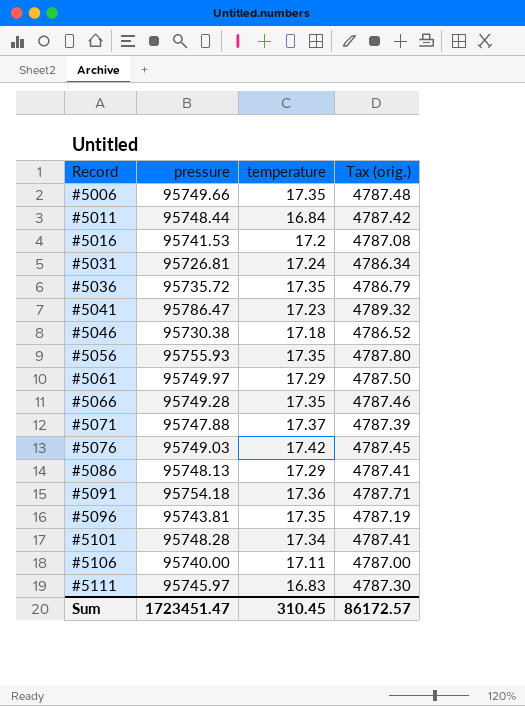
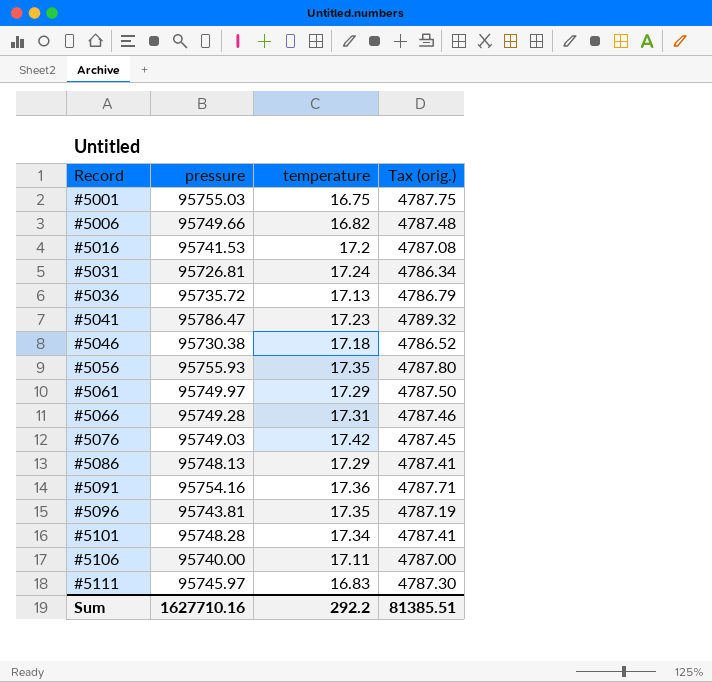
row #5011: 95748.44 | 16.84 | 4787.42 -> none
row #5071: 95747.88 | 17.37 | 4787.39 -> none
row #5001: none -> 95755.03 | 16.75 | 4787.75
#5006 | temperature: 17.35 -> 16.82
#5036 | temperature: 17.35 -> 17.13
#5066 | temperature: 17.35 -> 17.31
#5091 | pressure: 95754.18 -> 95754.16
Sum | pressure: 1723451.47 -> 1627710.16
Sum | temperature: 310.45 -> 292.2
Sum | Tax (orig.): 86172.57 -> 81385.51

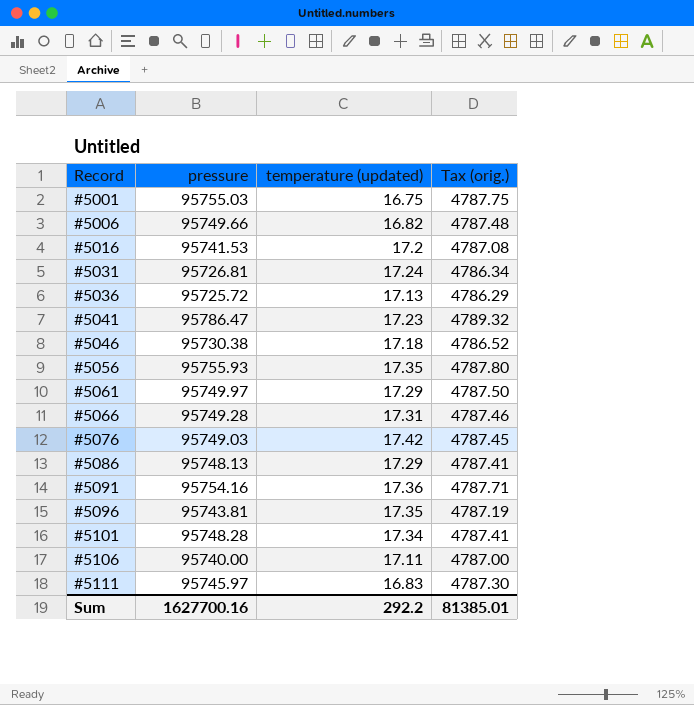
column name: temperature -> temperature (updated)
#5036 | pressure: 95735.72 -> 95725.72
#5036 | Tax (orig.): 4786.79 -> 4786.29
Sum | pressure: 1627710.16 -> 1627700.16
Sum | Tax (orig.): 81385.51 -> 81385.01

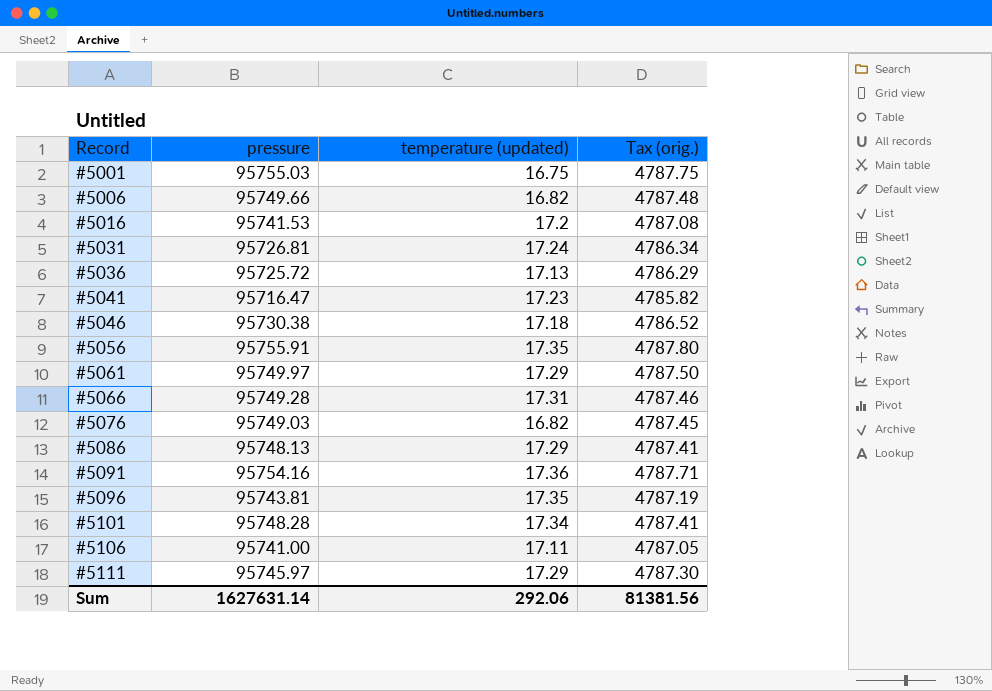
#5041 | pressure: 95786.47 -> 95716.47
#5041 | Tax (orig.): 4789.32 -> 4785.82
#5056 | pressure: 95755.93 -> 95755.91
#5076 | temperature (updated): 17.42 -> 16.82
#5106 | pressure: 95740.00 -> 95741.00
#5106 | Tax (orig.): 4787.00 -> 4787.05
#5111 | temperature (updated): 16.83 -> 17.29
Sum | pressure: 1627700.16 -> 1627631.14
Sum | temperature (updated): 292.2 -> 292.06
Sum | Tax (orig.): 81385.01 -> 81381.56

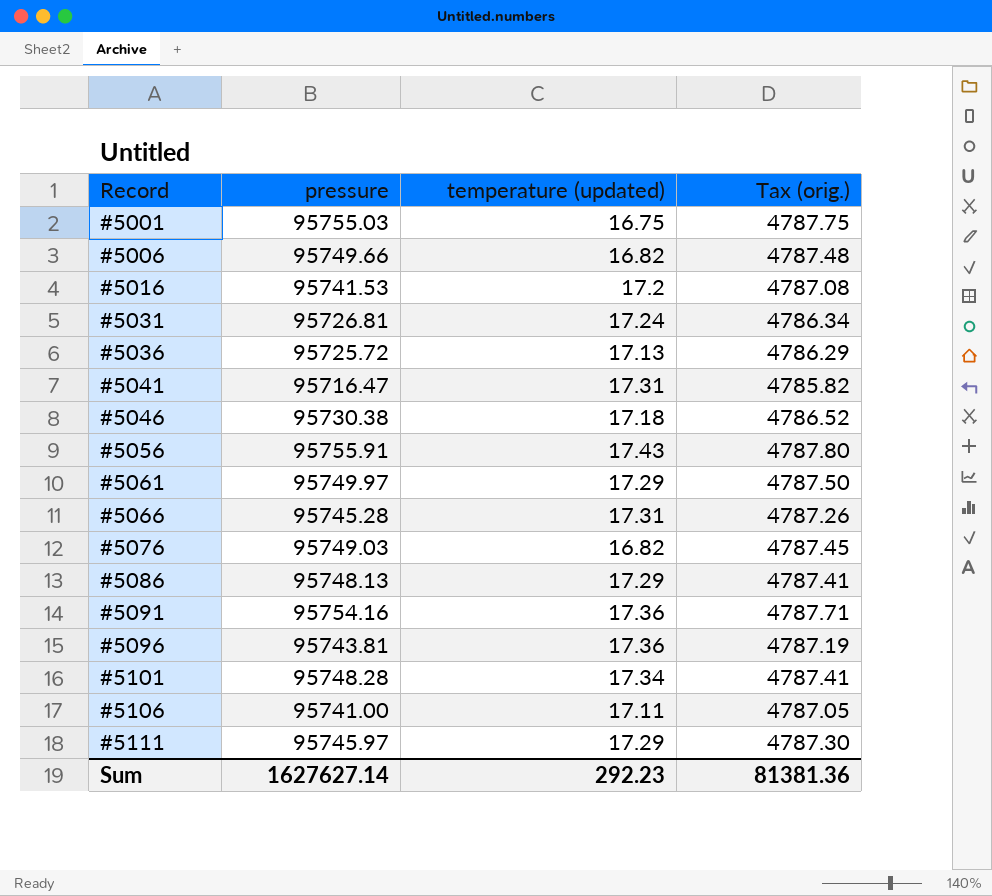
#5041 | temperature (updated): 17.23 -> 17.31
#5056 | temperature (updated): 17.35 -> 17.43
#5066 | pressure: 95749.28 -> 95745.28
#5066 | Tax (orig.): 4787.46 -> 4787.26
#5096 | temperature (updated): 17.35 -> 17.36
Sum | pressure: 1627631.14 -> 1627627.14
Sum | temperature (updated): 292.06 -> 292.23
Sum | Tax (orig.): 81381.56 -> 81381.36

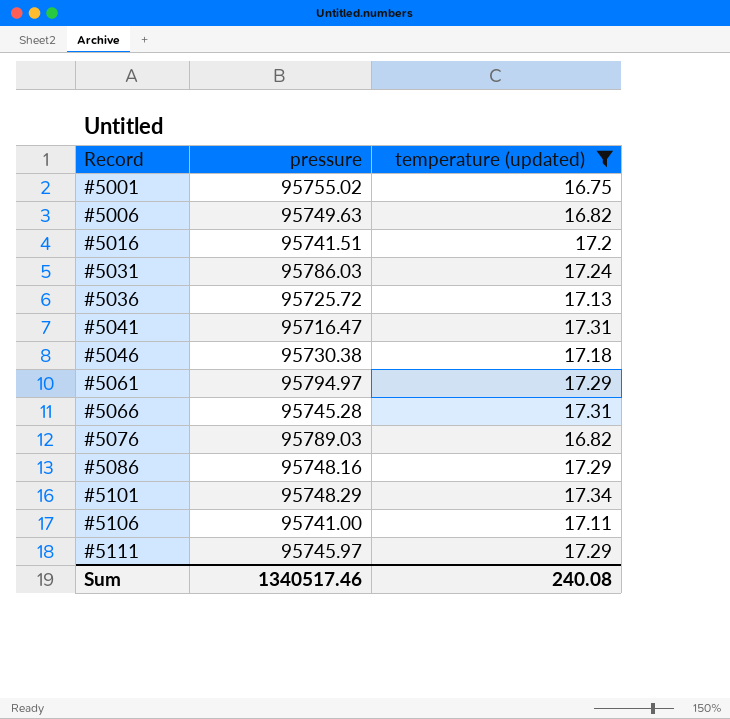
filter: none -> temperature (updated) <= 17.34
column Tax (orig.) | formula: [pressure] * 0.05 -> none
#5001 | pressure: 95755.03 -> 95755.02
#5006 | pressure: 95749.66 -> 95749.63
#5016 | pressure: 95741.53 -> 95741.51
#5031 | pressure: 95726.81 -> 95786.03
#5061 | pressure: 95749.97 -> 95794.97
#5076 | pressure: 95749.03 -> 95789.03
#5086 | pressure: 95748.13 -> 95748.16
#5101 | pressure: 95748.28 -> 95748.29
Sum | pressure: 1627627.14 -> 1340517.46
Sum | temperature (updated): 292.23 -> 240.08

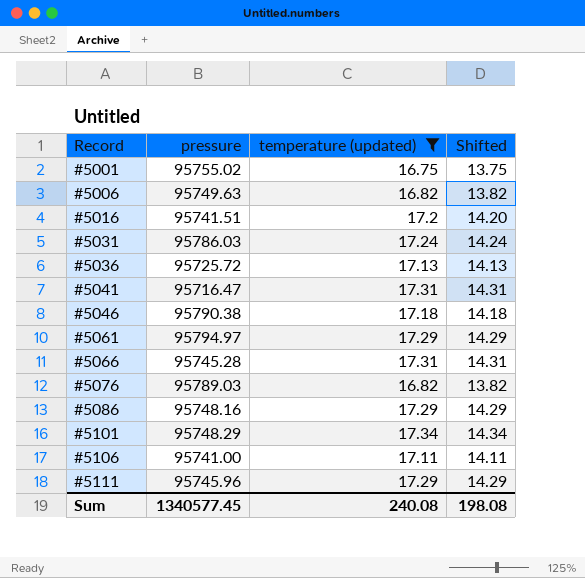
column Shifted | formula: none -> [temperature (updated)] - 3
#5046 | pressure: 95730.38 -> 95790.38
#5111 | pressure: 95745.97 -> 95745.96
Sum | pressure: 1340517.46 -> 1340577.45

